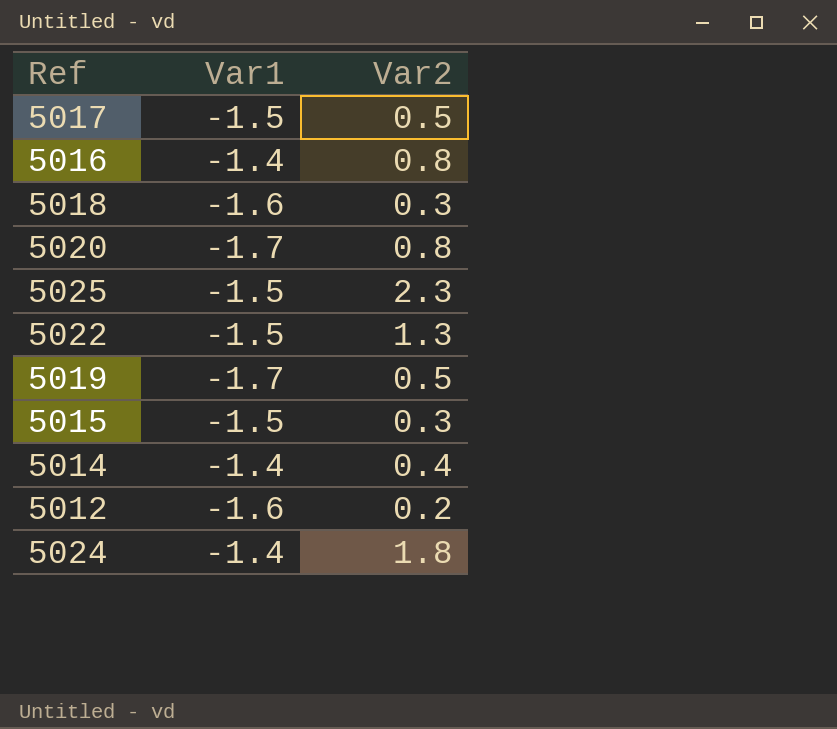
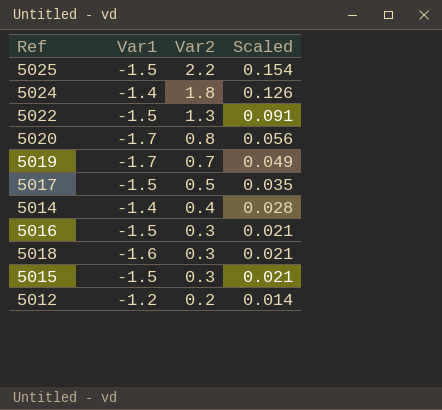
row order: none -> Var2 descending
column Scaled | formula: none -> [Var2] * 0.07
5025 | Var2: 2.3 -> 2.2
5019 | Var2: 0.5 -> 0.7
5016 | Var1: -1.4 -> -1.5
5016 | Var2: 0.8 -> 0.3
5012 | Var1: -1.6 -> -1.2

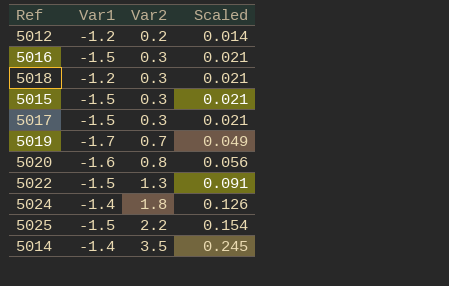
row order: Var2 descending -> Var2 ascending
5018 | Var1: -1.6 -> -1.2
5017 | Var2: 0.5 -> 0.3
5017 | Scaled: 0.035 -> 0.021
5020 | Var1: -1.7 -> -1.6
5014 | Var2: 0.4 -> 3.5
5014 | Scaled: 0.028 -> 0.245

